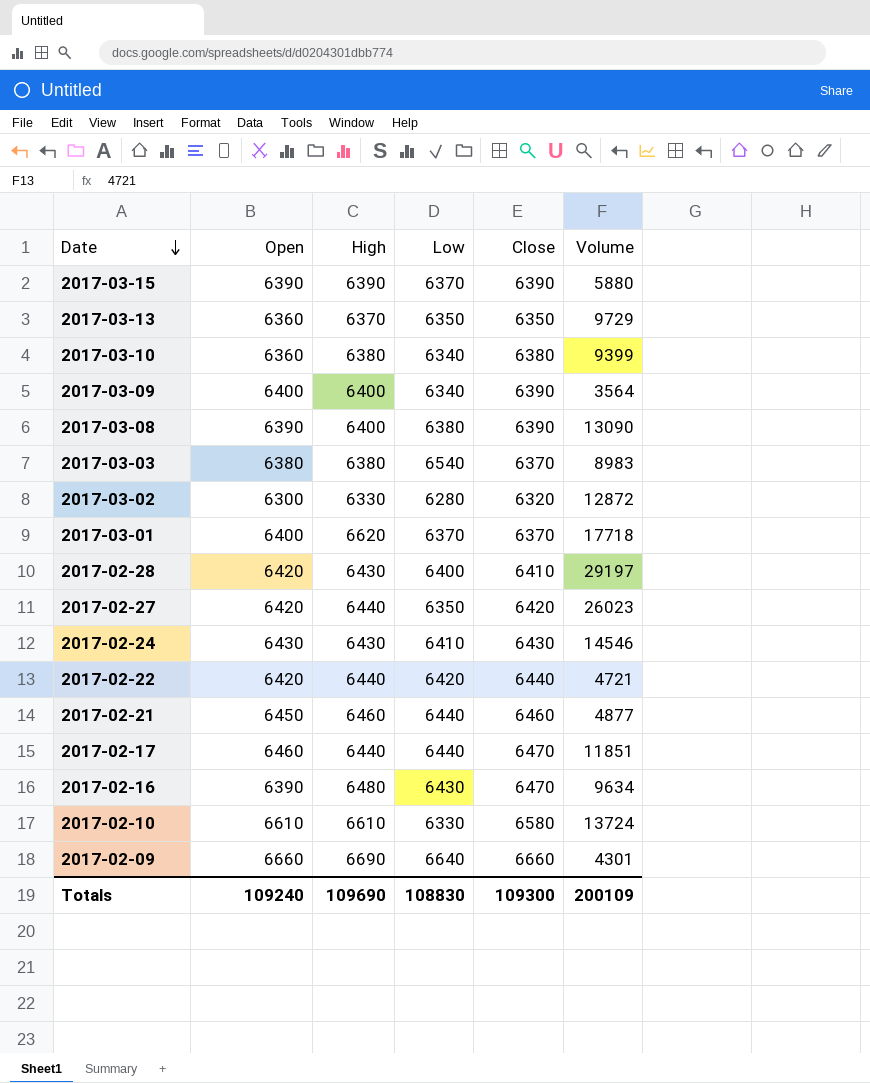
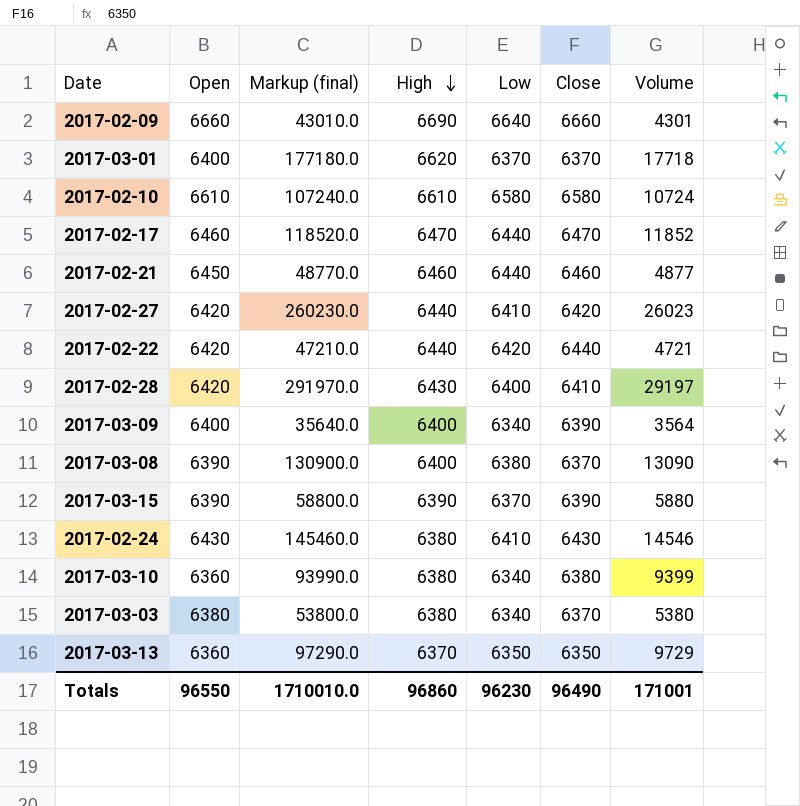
row order: Date descending -> High descending
column Markup (final) | formula: none -> [Volume] * 10
row 2017-03-02: 6300 | 6330 | 6280 | 6320 | 12872 -> none
row 2017-02-16: 6390 | 6480 | 6430 | 6470 | 9634 -> none
2017-02-10 | Low: 6330 -> 6580
2017-02-10 | Volume: 13724 -> 10724
2017-02-17 | High: 6440 -> 6470
2017-02-17 | Volume: 11851 -> 11852
2017-02-27 | Low: 6350 -> 6410
2017-03-08 | Close: 6390 -> 6370
2017-02-24 | High: 6430 -> 6380
2017-03-03 | Low: 6540 -> 6340
2017-03-03 | Volume: 8983 -> 5380
Totals | Open: 109240 -> 96550
Totals | High: 109690 -> 96860
Totals | Low: 108830 -> 96230
Totals | Close: 109300 -> 96490
Totals | Volume: 200109 -> 171001

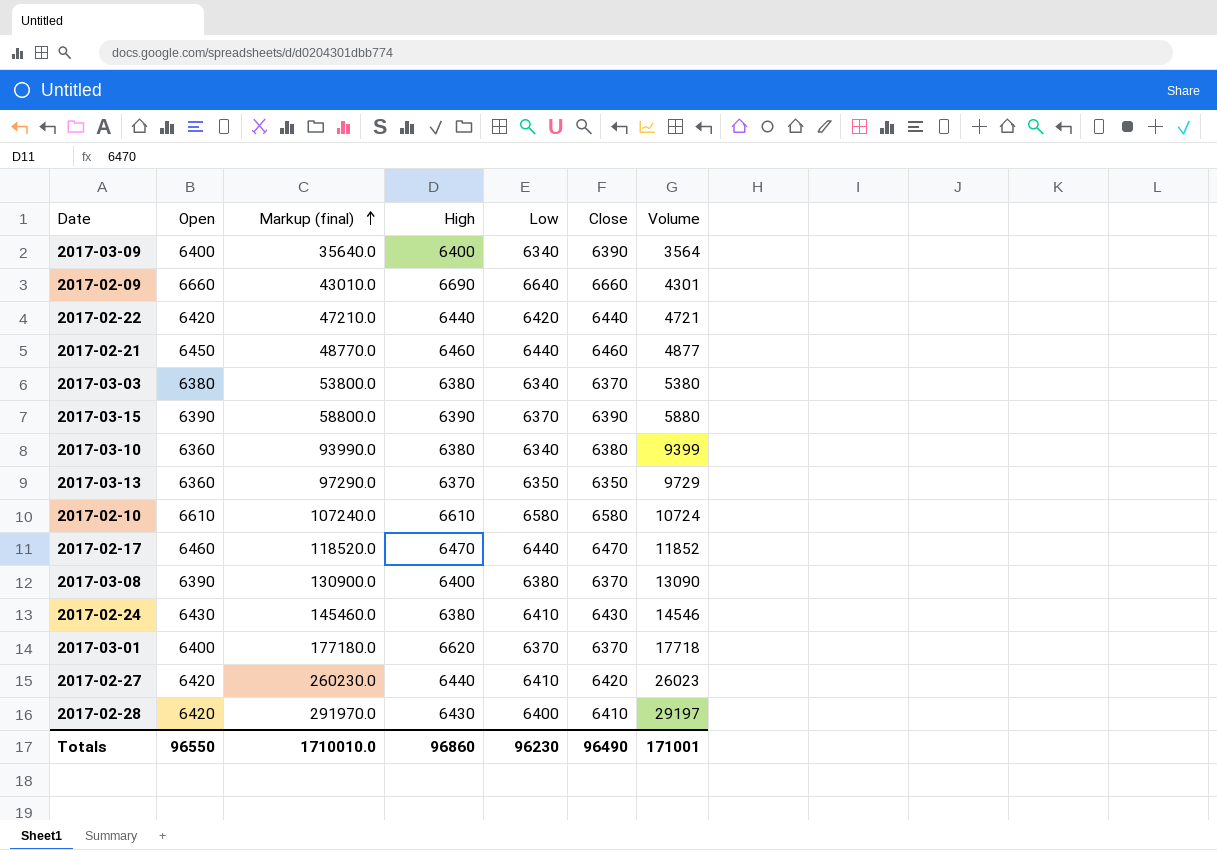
row order: High descending -> Markup (final) ascending

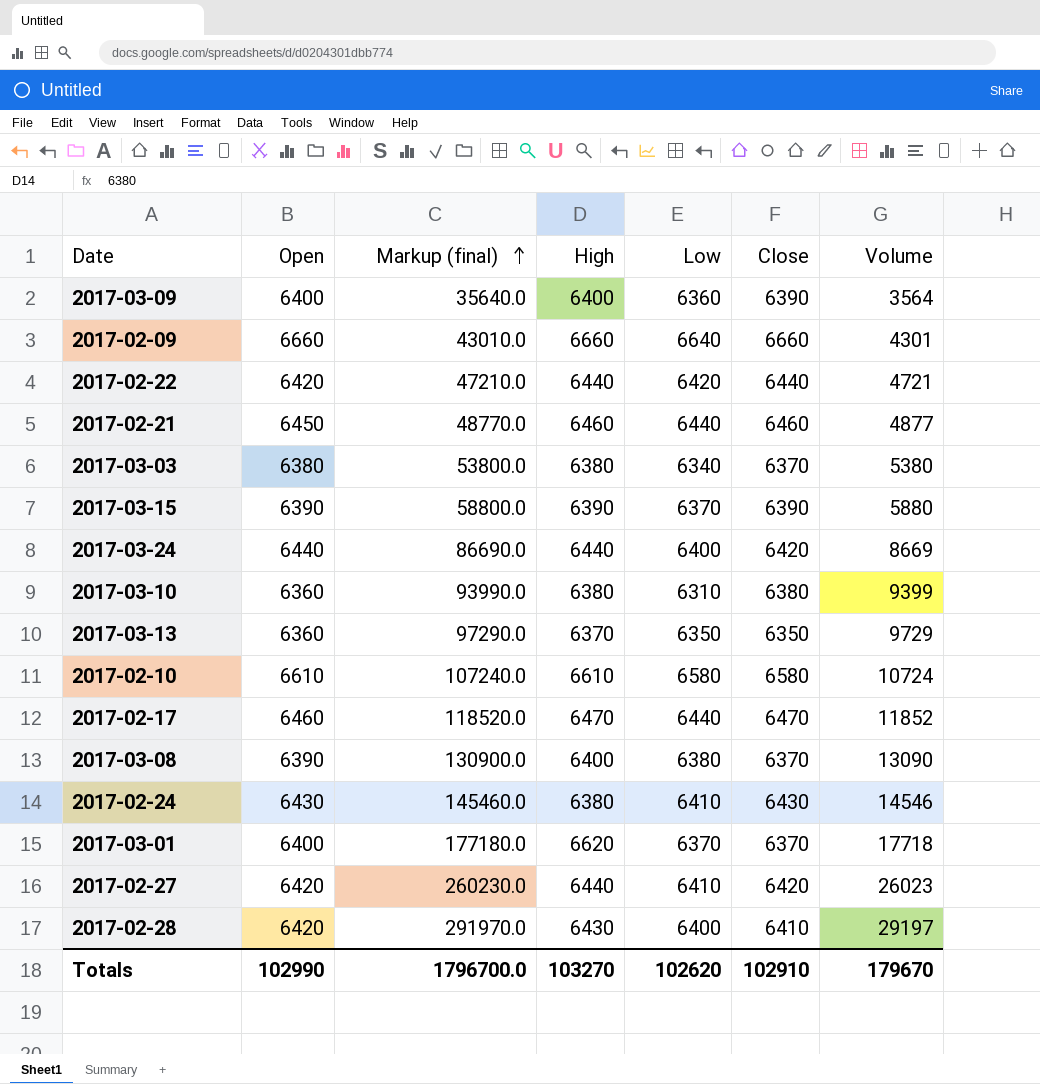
2017-03-09 | Low: 6340 -> 6360
2017-02-09 | High: 6690 -> 6660
row 2017-03-24: none -> 6440 | 86690.0 | 6440 | 6400 | 6420 | 8669
2017-03-10 | Low: 6340 -> 6310
Totals | Open: 96550 -> 102990
Totals | Markup (final): 1710010.0 -> 1796700.0
Totals | High: 96860 -> 103270
Totals | Low: 96230 -> 102620
Totals | Close: 96490 -> 102910
Totals | Volume: 171001 -> 179670

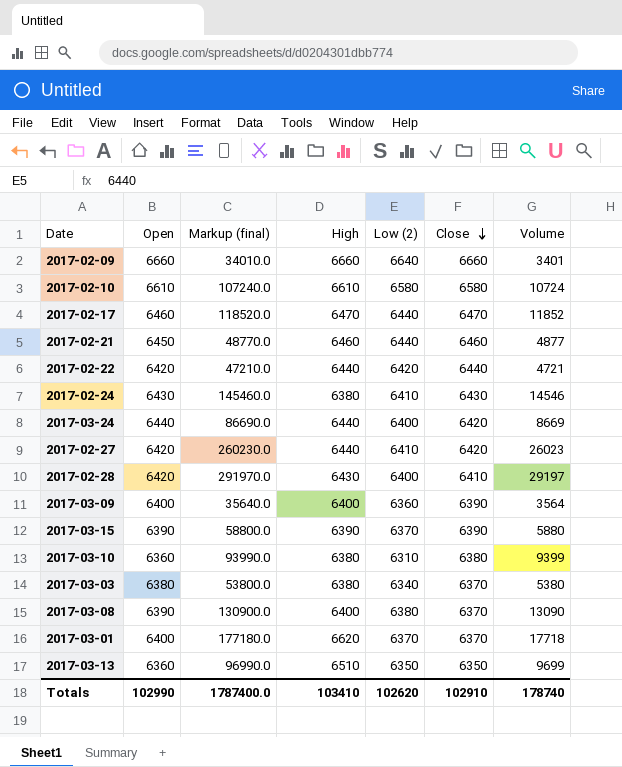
row order: Markup (final) ascending -> Close descending
column name: Low -> Low (2)
2017-02-09 | Markup (final): 43010.0 -> 34010.0
2017-02-09 | Volume: 4301 -> 3401
2017-03-13 | Markup (final): 97290.0 -> 96990.0
2017-03-13 | High: 6370 -> 6510
2017-03-13 | Volume: 9729 -> 9699
Totals | Markup (final): 1796700.0 -> 1787400.0
Totals | High: 103270 -> 103410
Totals | Volume: 179670 -> 178740

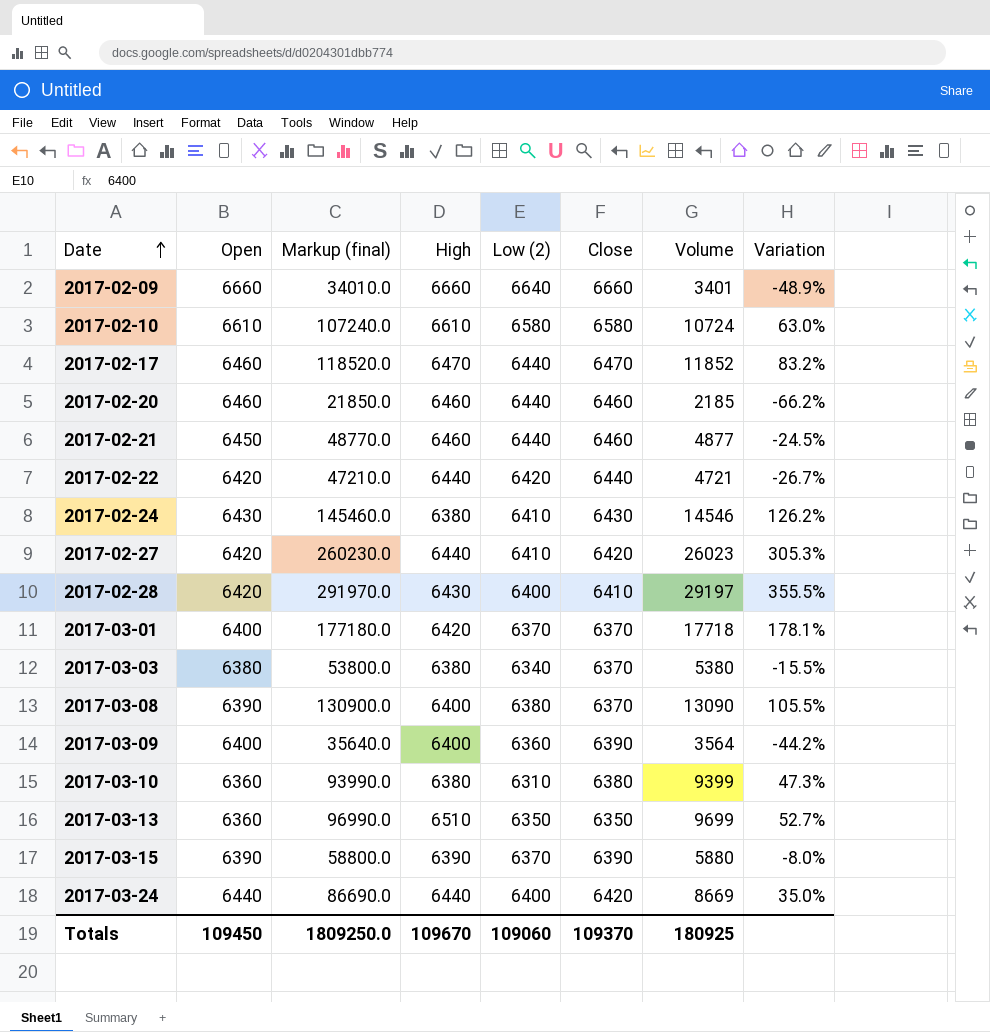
row order: Close descending -> Date ascending
column Variation | formula: none -> ([Volume] - [Close]) / [Close]
row 2017-02-20: none -> 6460 | 21850.0 | 6460 | 6440 | 6460 | 2185 | -66.2%
2017-03-01 | High: 6620 -> 6420
Totals | Open: 102990 -> 109450
Totals | Markup (final): 1787400.0 -> 1809250.0
Totals | High: 103410 -> 109670
Totals | Low (2): 102620 -> 109060
Totals | Close: 102910 -> 109370
Totals | Volume: 178740 -> 180925

